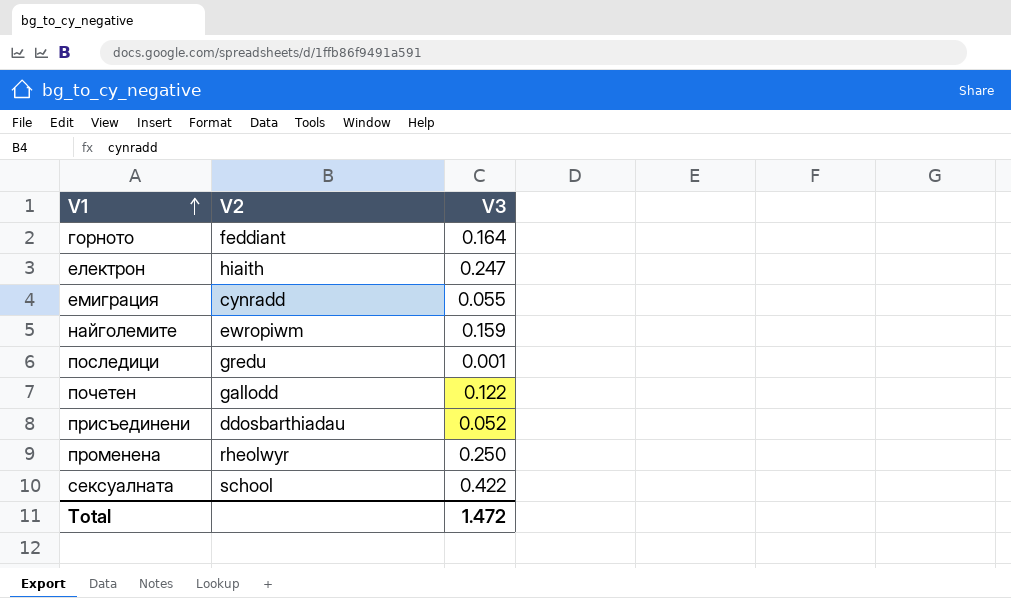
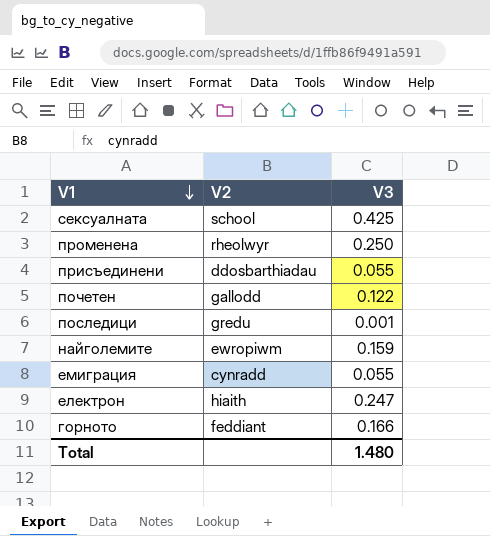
row order: V1 ascending -> V1 descending
сексуалната | V3: 0.422 -> 0.425
присъединени | V3: 0.052 -> 0.055
горното | V3: 0.164 -> 0.166
Total | V3: 1.472 -> 1.480

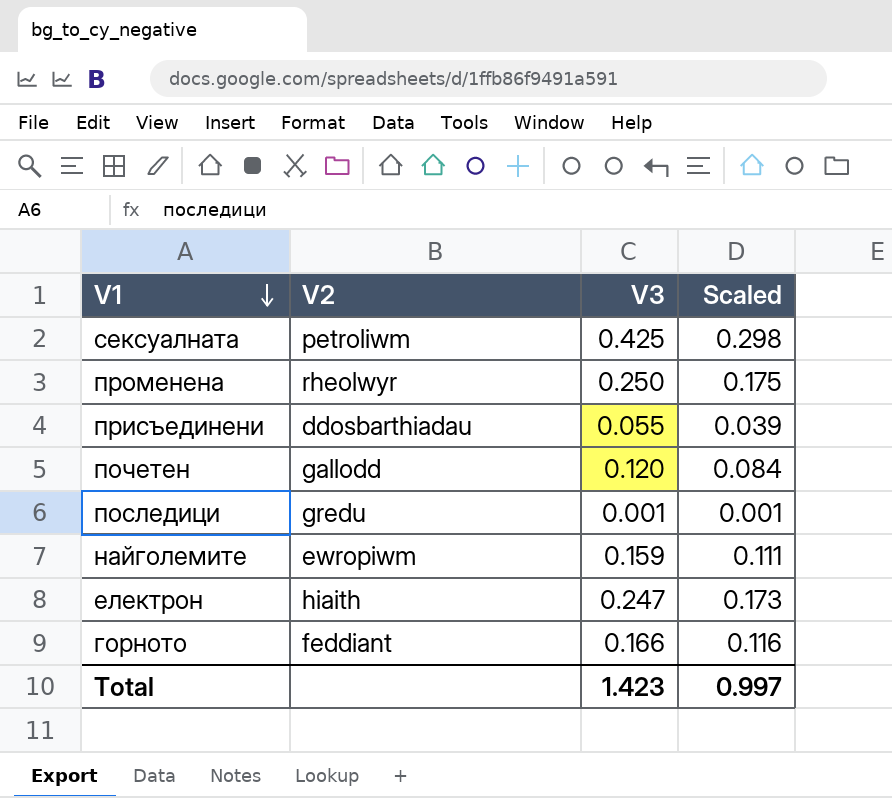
column Scaled | formula: none -> [V3] * 0.7
row емиграция: cynradd | 0.055 -> none
сексуалната | V2: school -> petroliwm
почетен | V3: 0.122 -> 0.120
Total | V3: 1.480 -> 1.423

